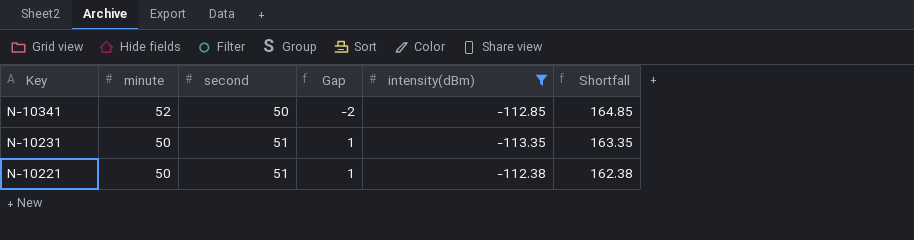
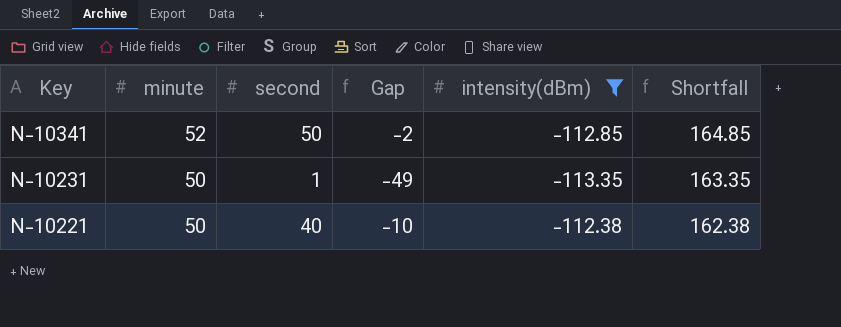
N-10231 | second: 51 -> 1
N-10231 | Gap: 1 -> -49
N-10221 | second: 51 -> 40
N-10221 | Gap: 1 -> -10

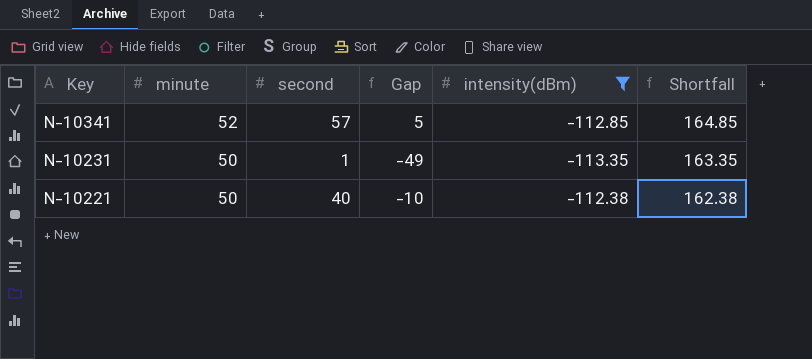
N-10341 | second: 50 -> 57
N-10341 | Gap: -2 -> 5

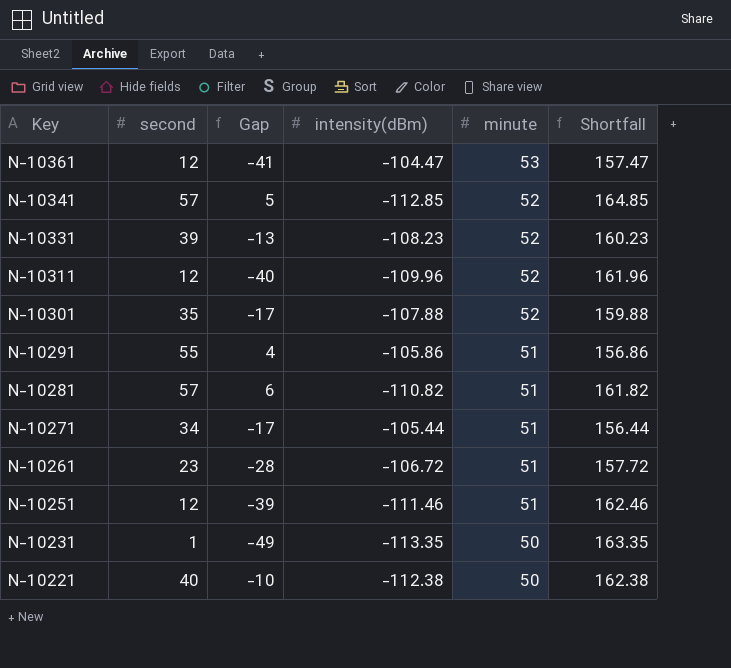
filter: intensity(dBm) <= -112.38 -> none
column minute | position: 2 -> 5

